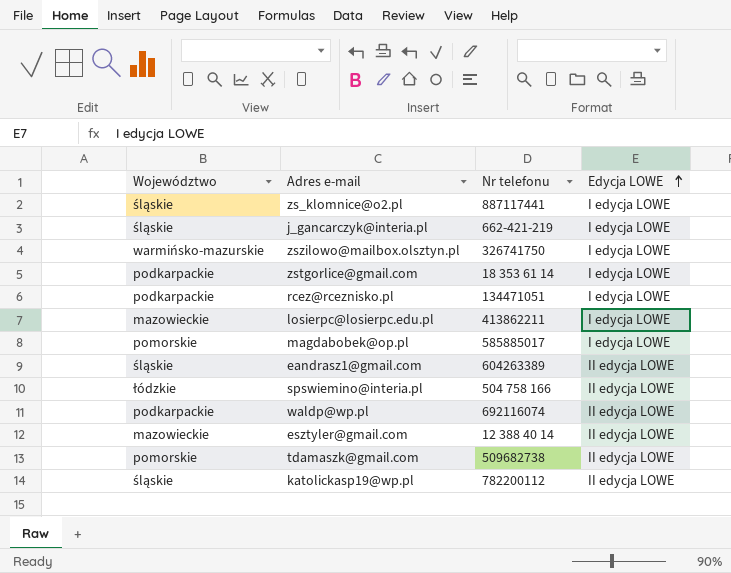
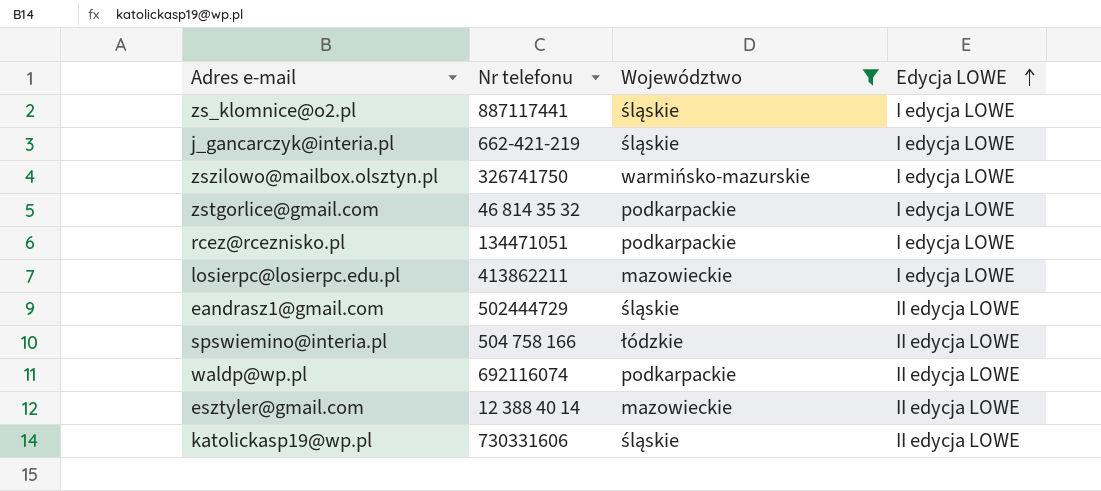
filter: none -> Województwo != pomorskie
column Województwo | position: 1 -> 3
zstgorlice@gmail.com | Nr telefonu: 18 353 61 14 -> 46 814 35 32
eandrasz1@gmail.com | Nr telefonu: 604263389 -> 502444729
katolickasp19@wp.pl | Nr telefonu: 782200112 -> 730331606

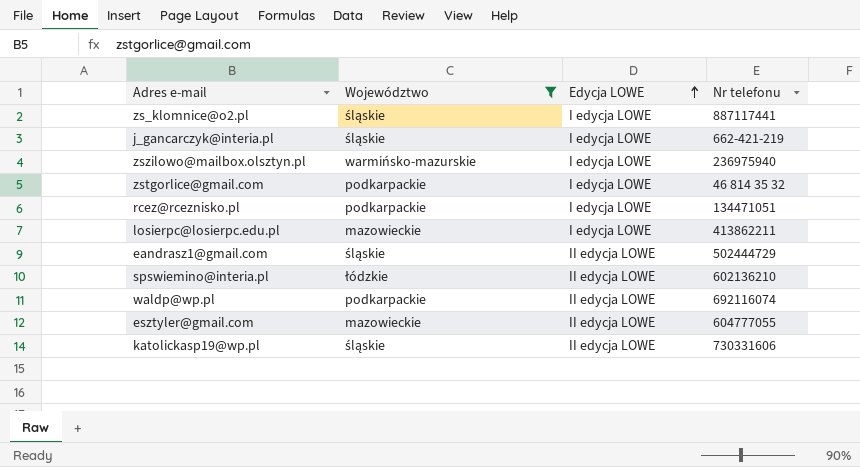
column Nr telefonu | position: 2 -> 4
zszilowo@mailbox.olsztyn.pl | Nr telefonu: 326741750 -> 236975940
spswiemino@interia.pl | Nr telefonu: 504 758 166 -> 602136210
esztyler@gmail.com | Nr telefonu: 12 388 40 14 -> 604777055

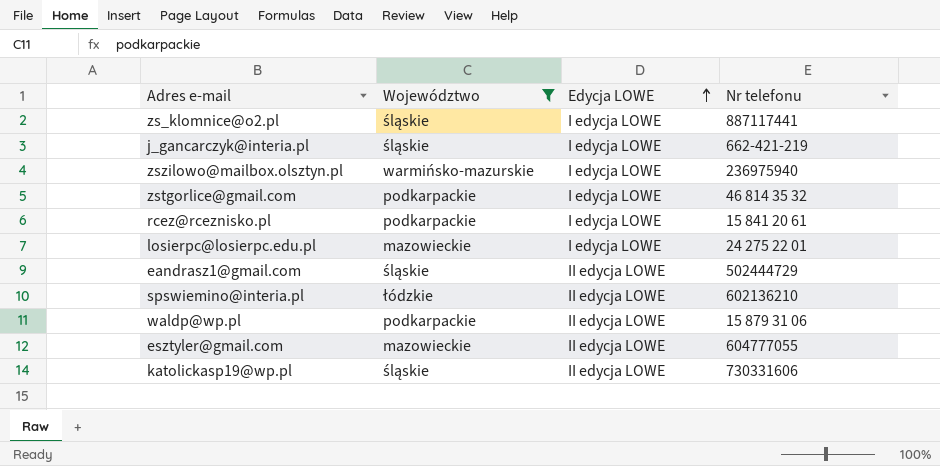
rcez@rceznisko.pl | Nr telefonu: 134471051 -> 15 841 20 61
losierpc@losierpc.edu.pl | Nr telefonu: 413862211 -> 24 275 22 01
waldp@wp.pl | Nr telefonu: 692116074 -> 15 879 31 06

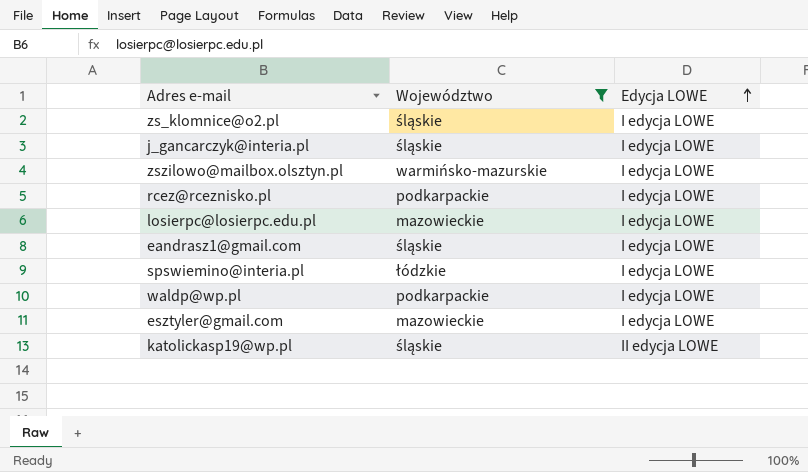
column Nr telefonu | position: 4 -> none
row zstgorlice@gmail.com: podkarpackie | I edycja LOWE | 46 814 35 32 -> none
eandrasz1@gmail.com | Edycja LOWE: II edycja LOWE -> I edycja LOWE
spswiemino@interia.pl | Edycja LOWE: II edycja LOWE -> I edycja LOWE
waldp@wp.pl | Edycja LOWE: II edycja LOWE -> I edycja LOWE
esztyler@gmail.com | Edycja LOWE: II edycja LOWE -> I edycja LOWE

